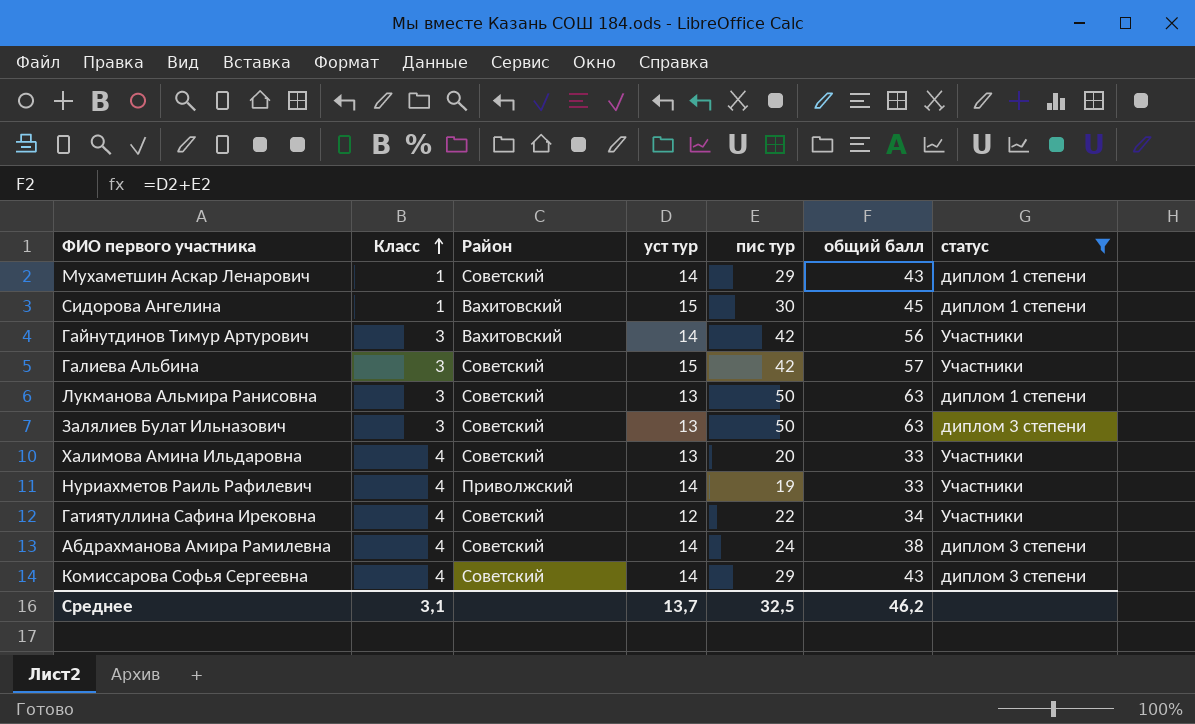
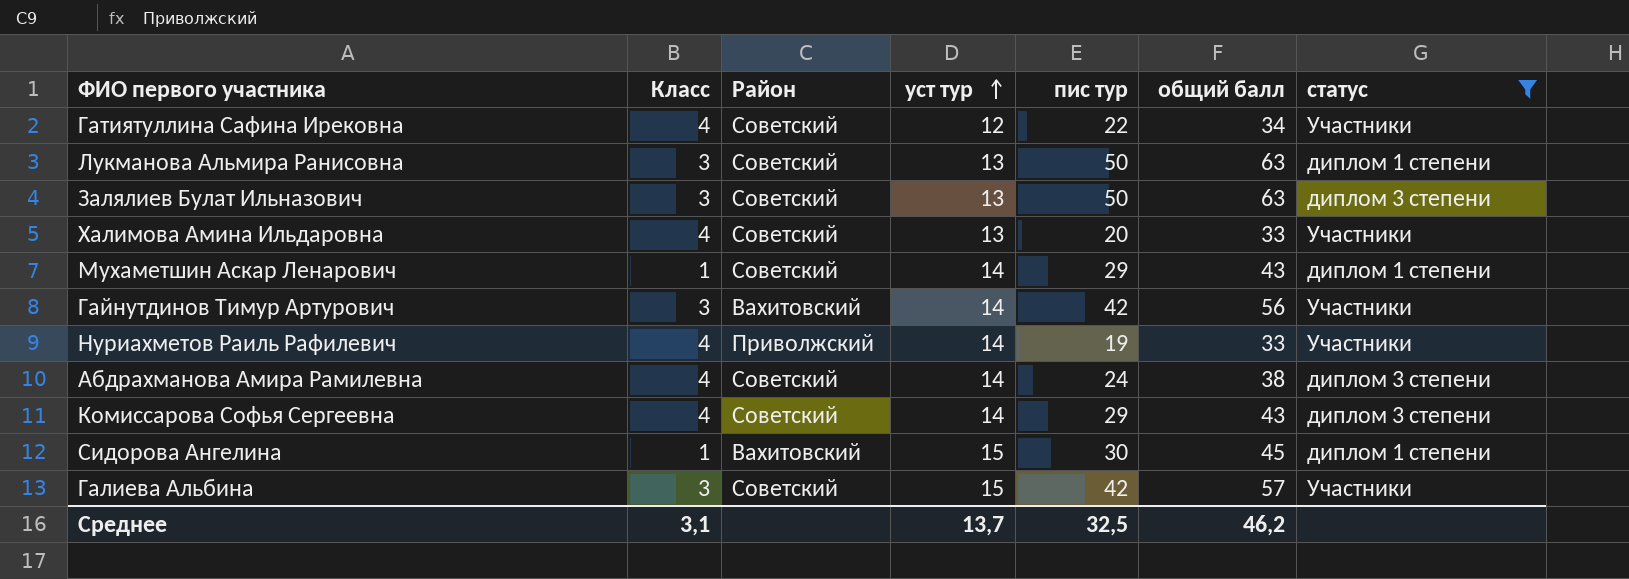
row order: Класс ascending -> уст тур ascending

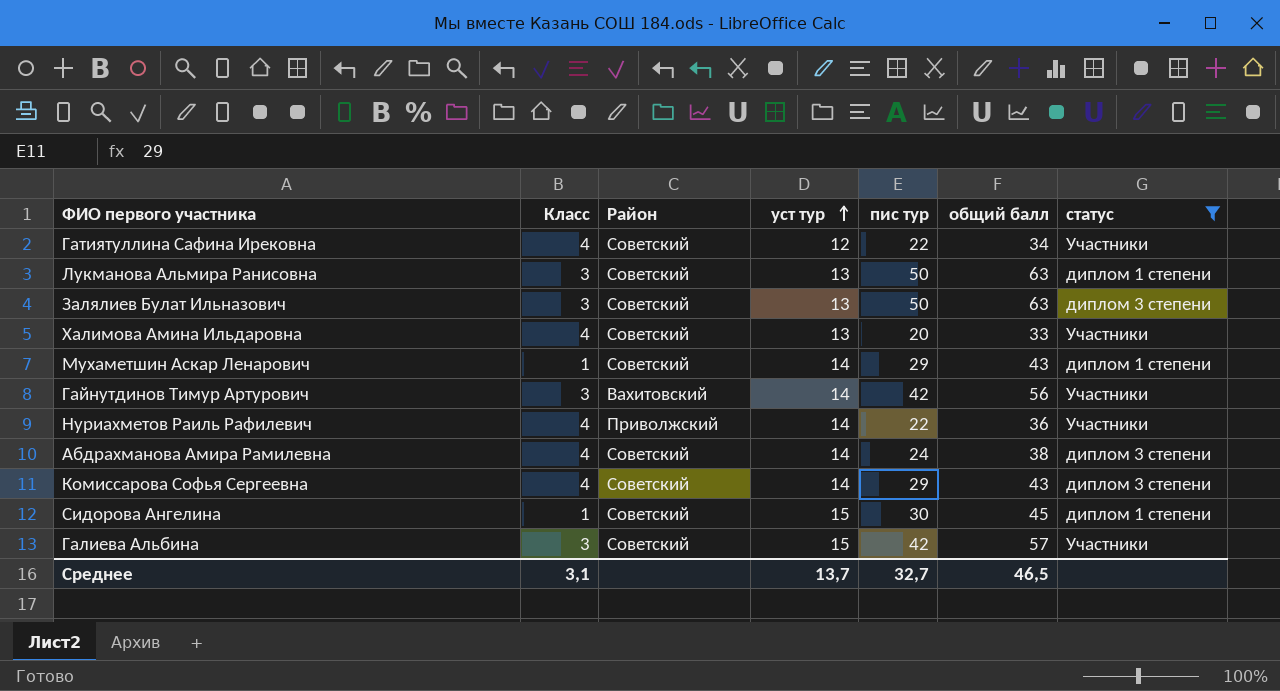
Нуриахметов Раиль Рафилевич | пис тур: 19 -> 22
Нуриахметов Раиль Рафилевич | общий балл: 33 -> 36
Сидорова Ангелина | Район: Вахитовский -> Советский
Среднее | пис тур: 32,5 -> 32,7
Среднее | общий балл: 46,2 -> 46,5

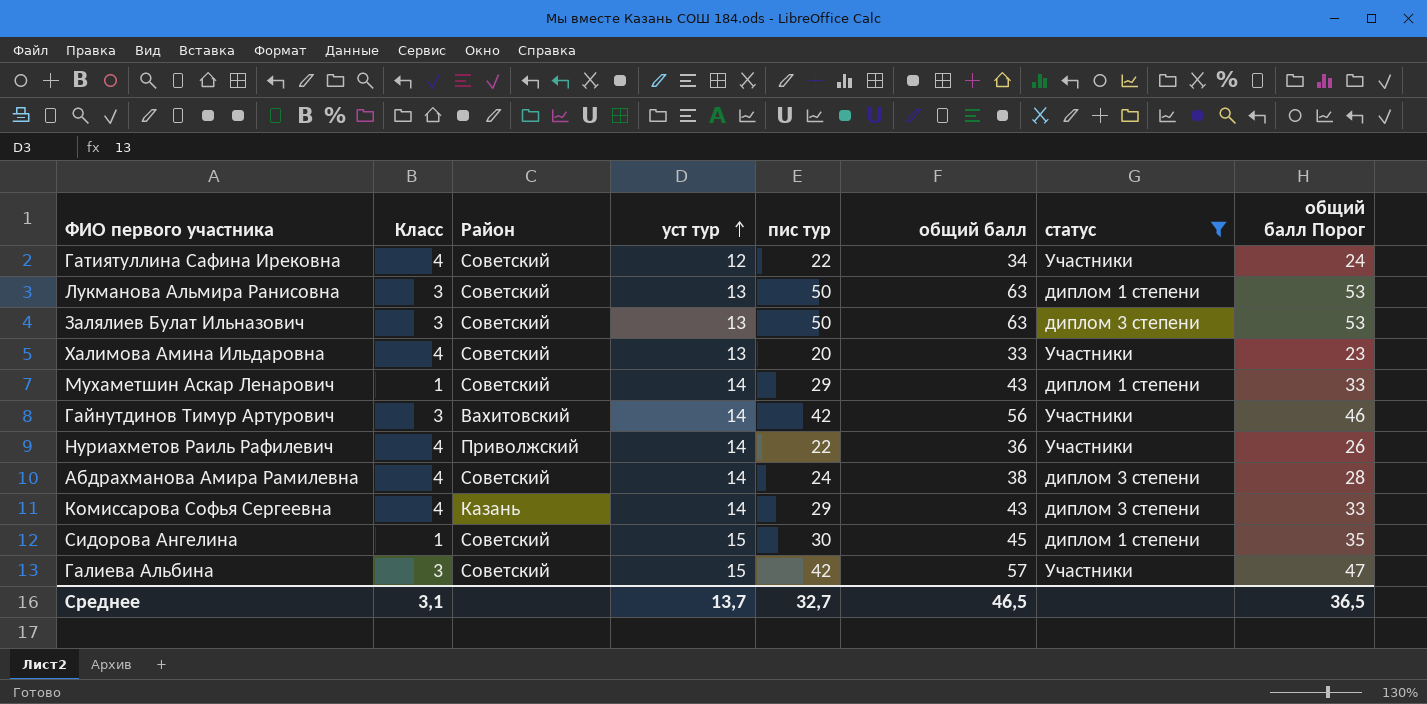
column общий балл Порог | formula: none -> [общий балл] - 10
Комиссарова Софья Сергеевна | Район: Советский -> Казань

